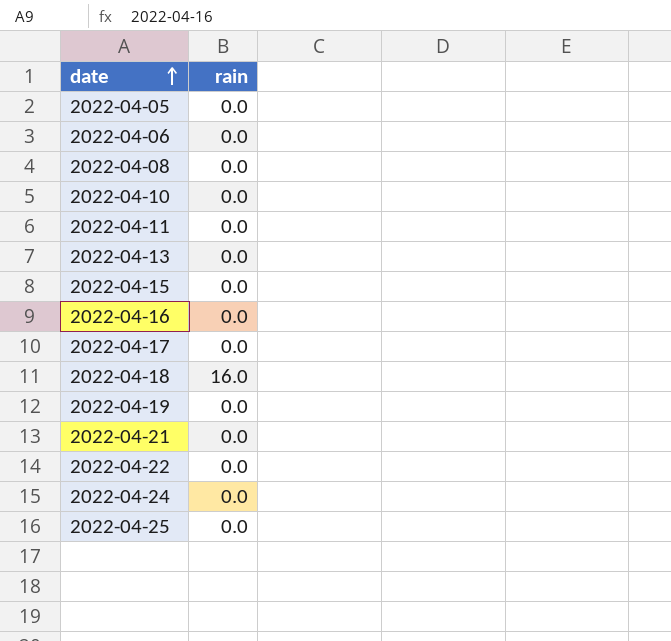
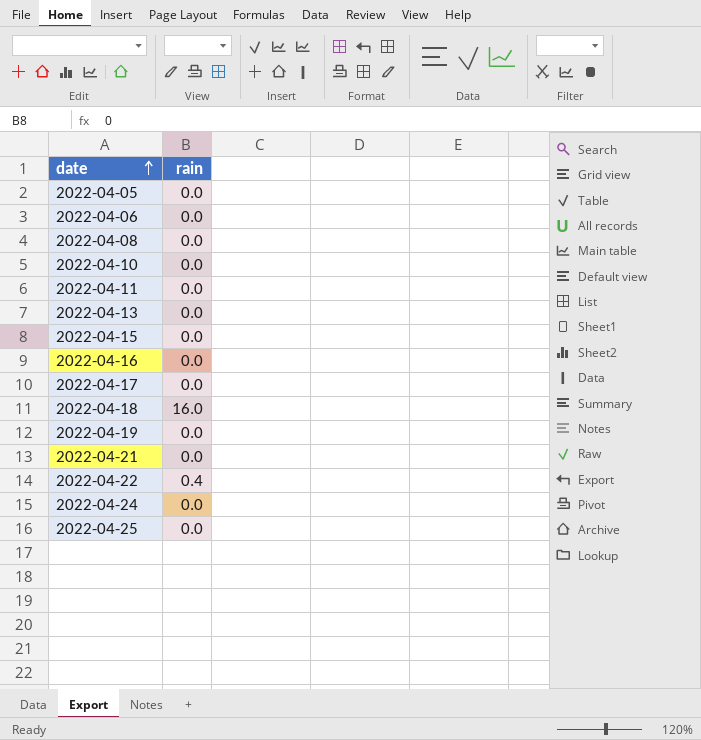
2022-04-22 | rain: 0.0 -> 0.4

